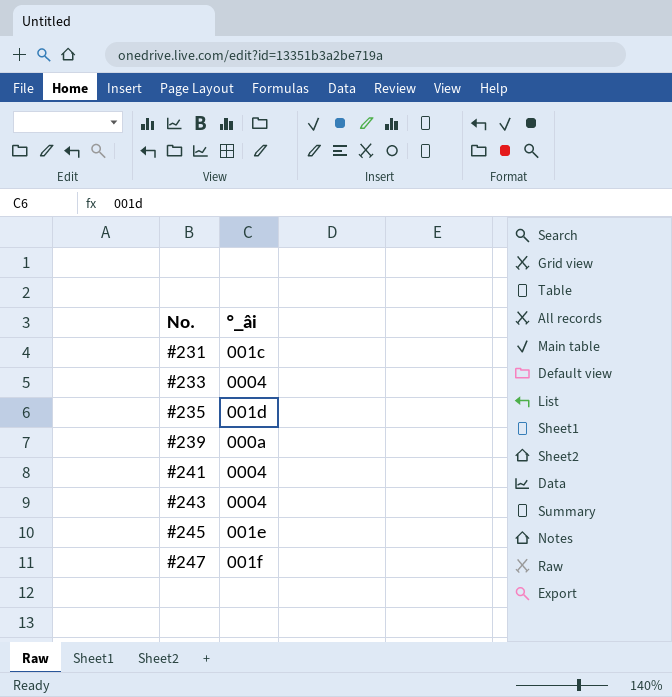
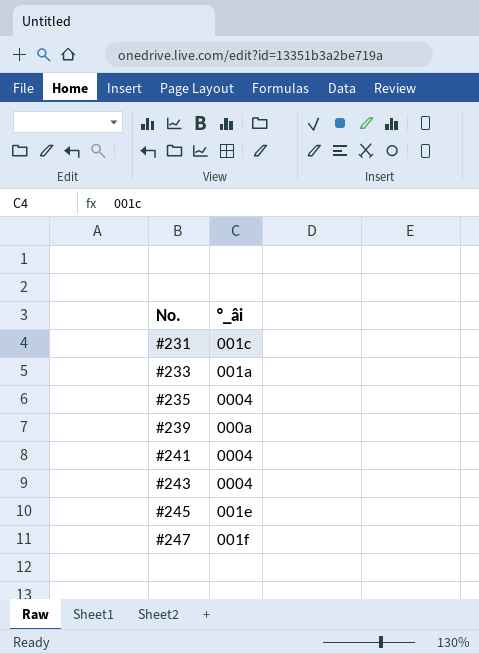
#233 | °_âi: 0004 -> 001a
#235 | °_âi: 001d -> 0004

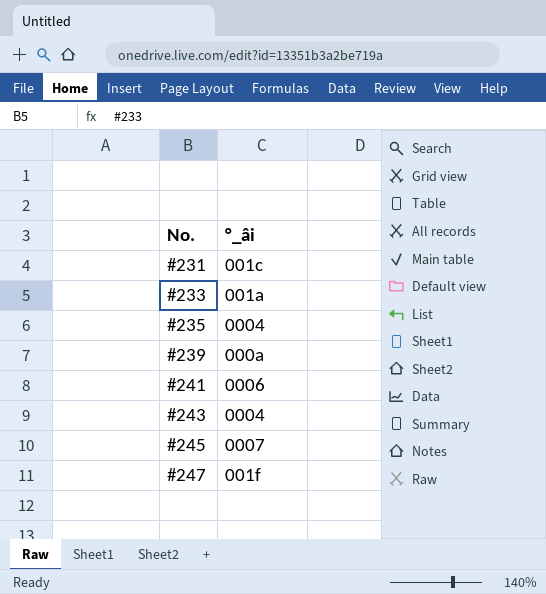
#241 | °_âi: 0004 -> 0006
#245 | °_âi: 001e -> 0007

